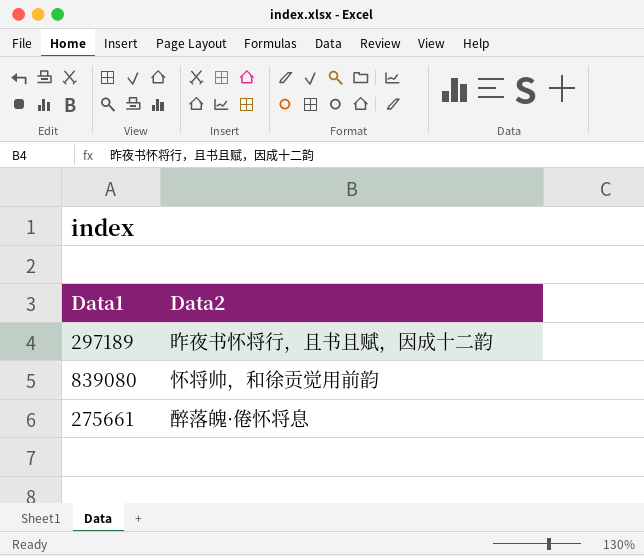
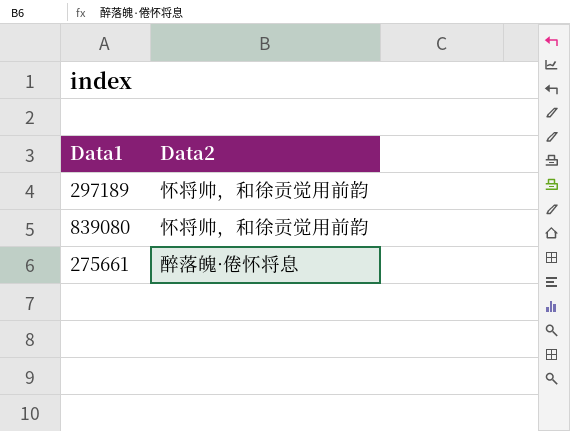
297189 | Data2: 昨夜书怀将行，且书且赋，因成十二韵 -> 怀将帅，和徐贡觉用前韵

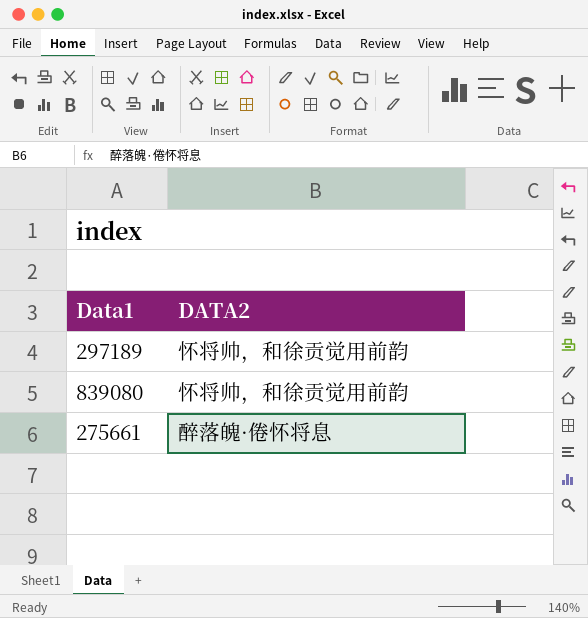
column name: Data2 -> DATA2

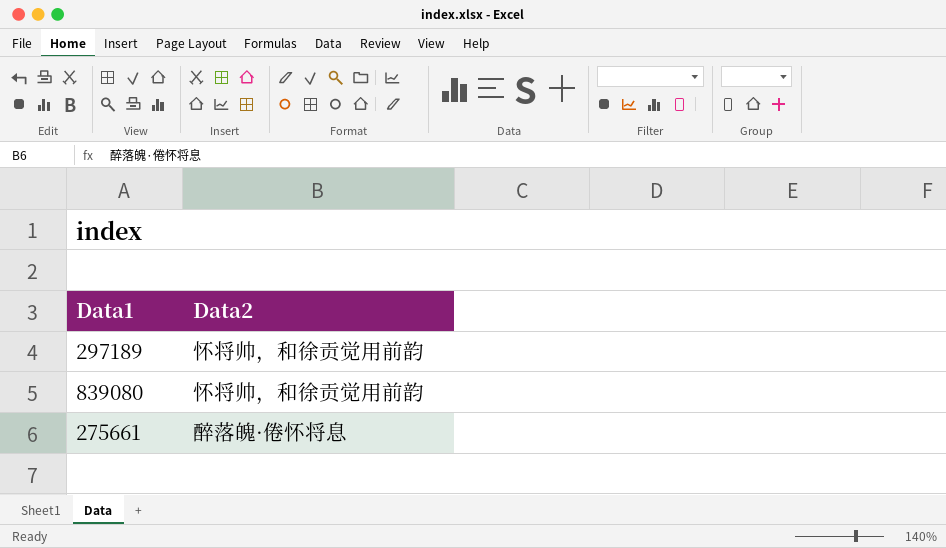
column name: DATA2 -> Data2

